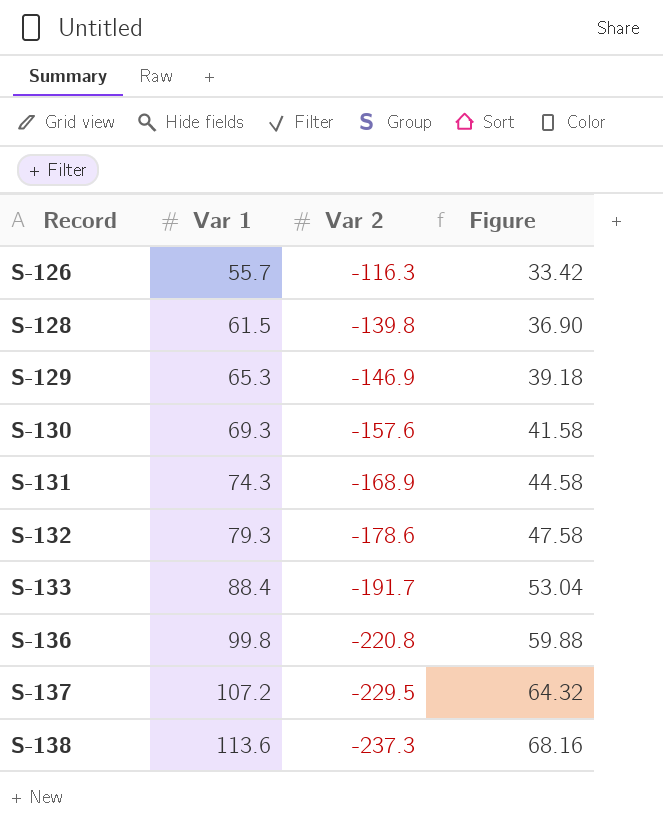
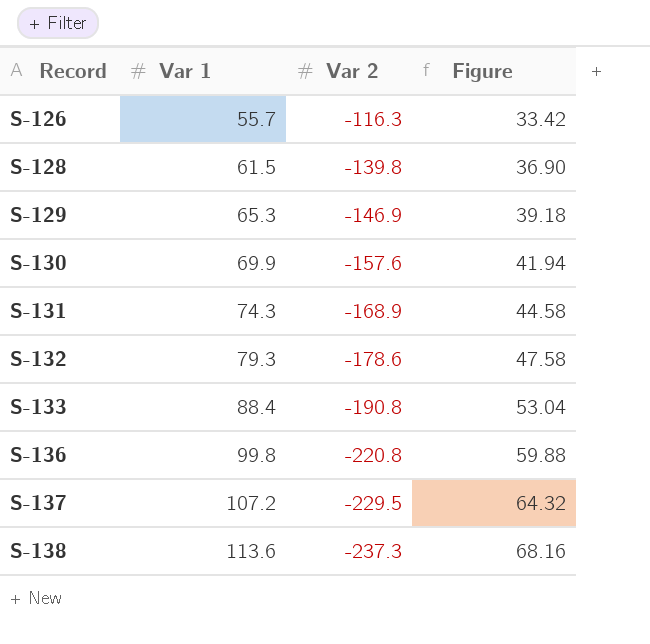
S-130 | Var 1: 69.3 -> 69.9
S-130 | Figure: 41.58 -> 41.94
S-133 | Var 2: -191.7 -> -190.8

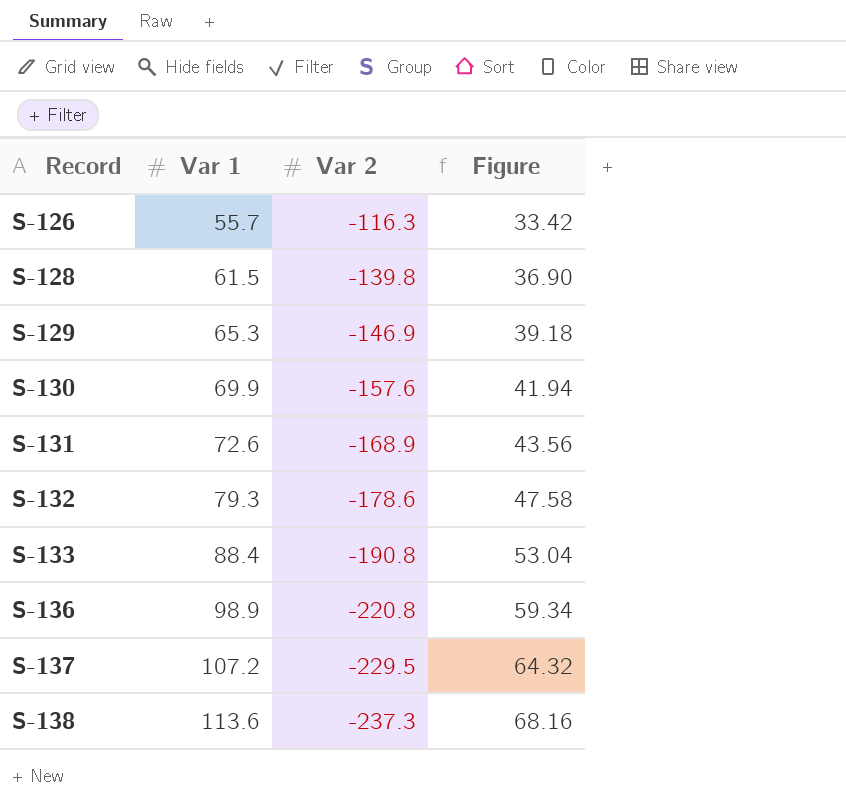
S-131 | Var 1: 74.3 -> 72.6
S-131 | Figure: 44.58 -> 43.56
S-136 | Var 1: 99.8 -> 98.9
S-136 | Figure: 59.88 -> 59.34

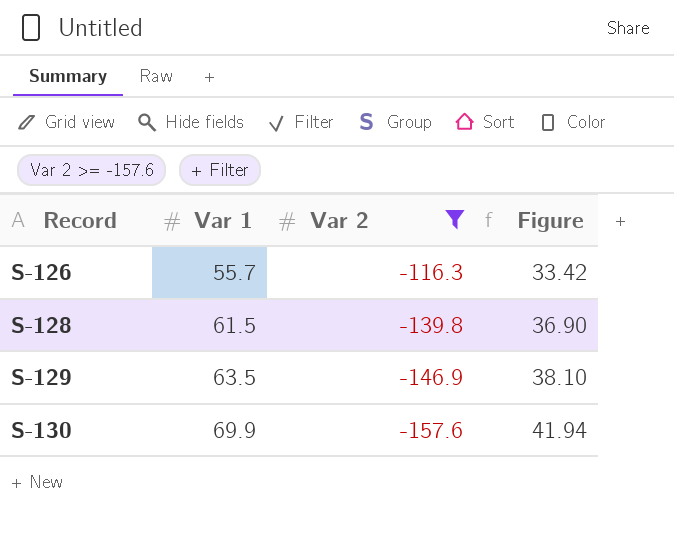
filter: none -> Var 2 >= -157.6
S-129 | Var 1: 65.3 -> 63.5
S-129 | Figure: 39.18 -> 38.10

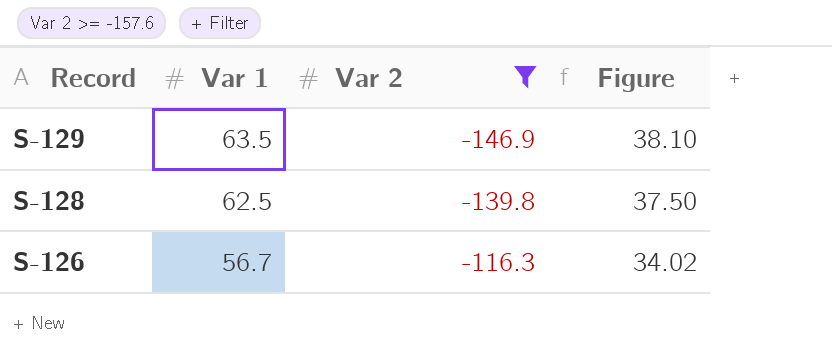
row order: Record ascending -> Record descending
row S-130: 69.9 | -157.6 | 41.94 -> none
S-128 | Var 1: 61.5 -> 62.5
S-128 | Figure: 36.90 -> 37.50
S-126 | Var 1: 55.7 -> 56.7
S-126 | Figure: 33.42 -> 34.02

